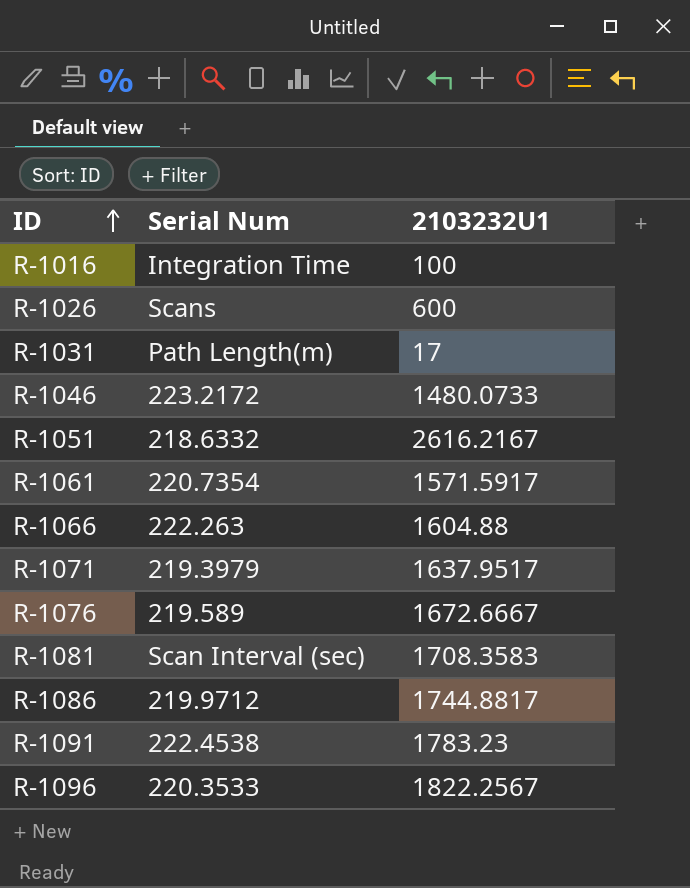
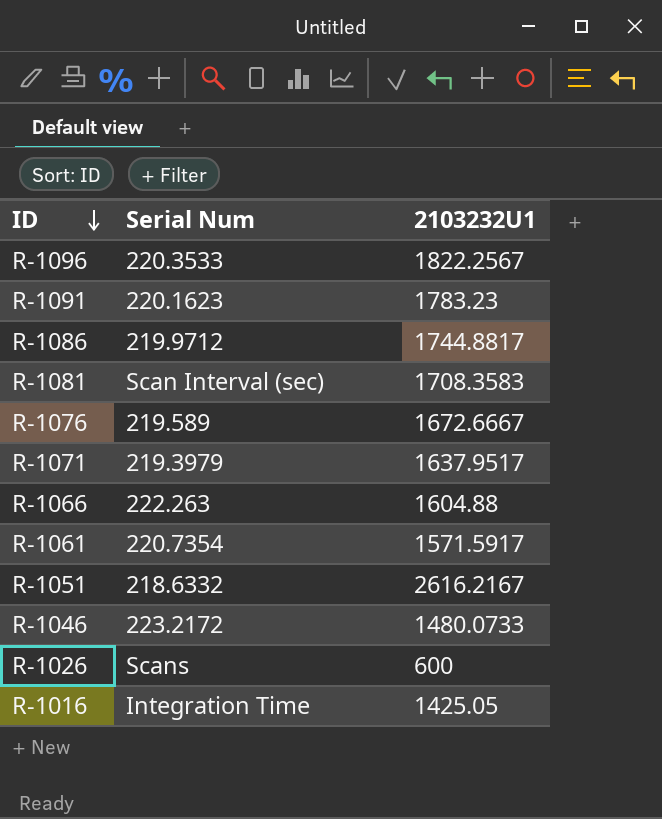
row order: ID ascending -> ID descending
row R-1031: Path Length(m) | 17 -> none
R-1091 | Serial Num: 222.4538 -> 220.1623
R-1016 | 2103232U1: 100 -> 1425.05

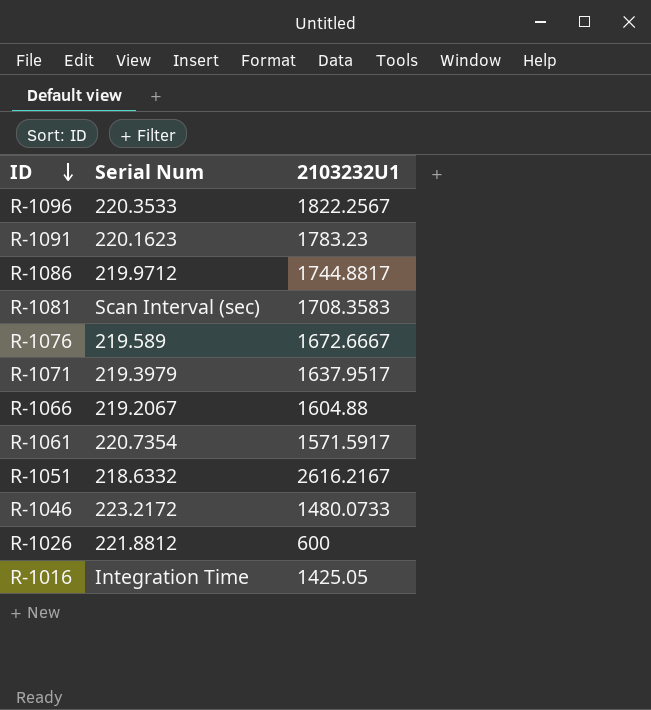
R-1066 | Serial Num: 222.263 -> 219.2067
R-1026 | Serial Num: Scans -> 221.8812

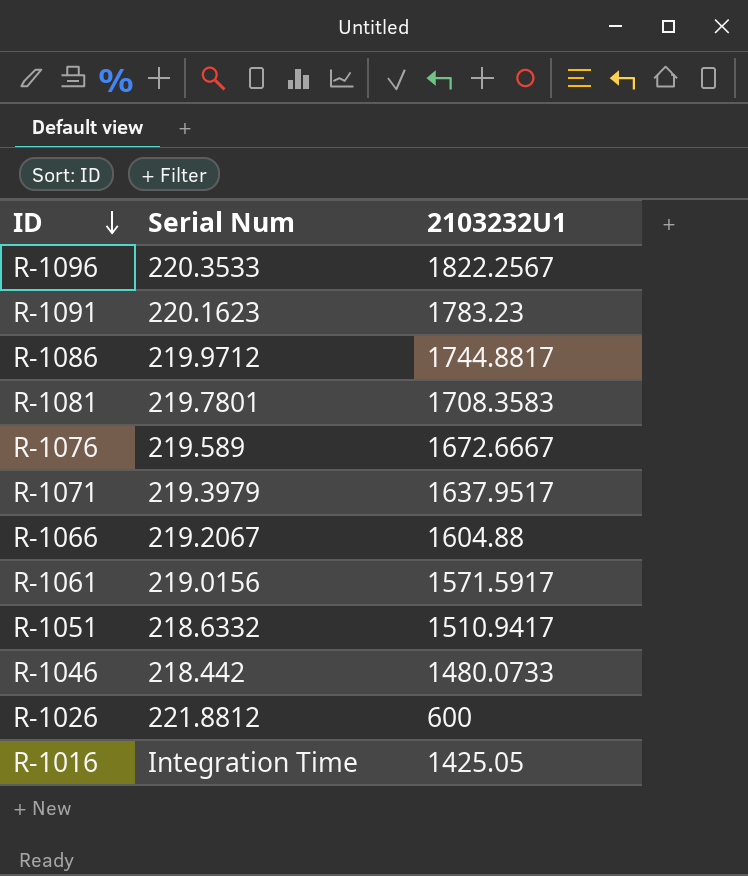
R-1081 | Serial Num: Scan Interval (sec) -> 219.7801
R-1061 | Serial Num: 220.7354 -> 219.0156
R-1051 | 2103232U1: 2616.2167 -> 1510.9417
R-1046 | Serial Num: 223.2172 -> 218.442

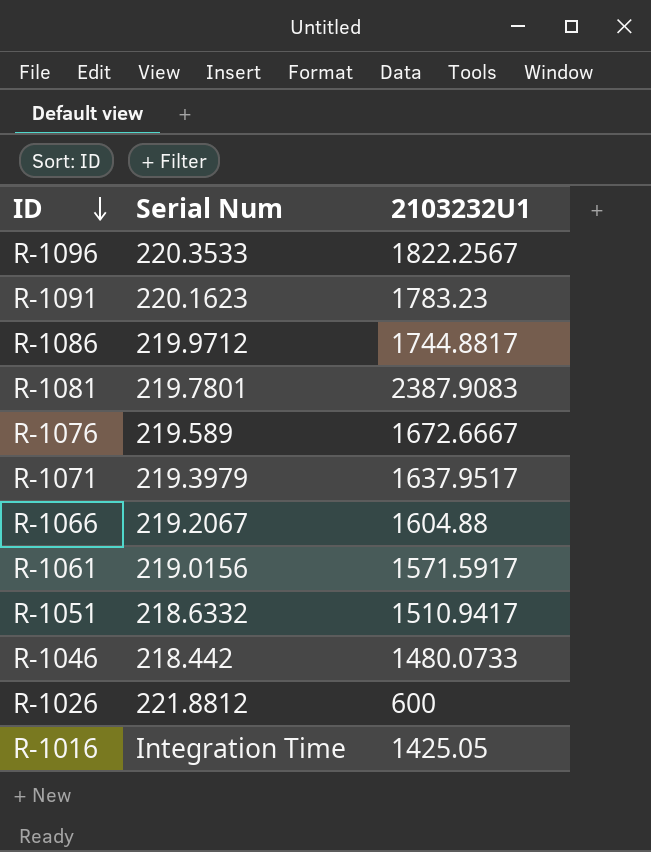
R-1081 | 2103232U1: 1708.3583 -> 2387.9083

